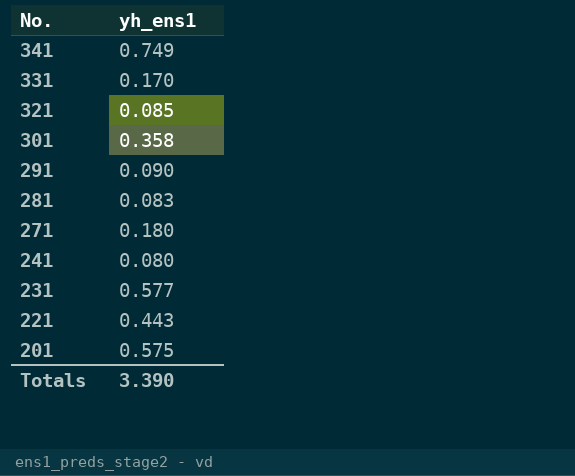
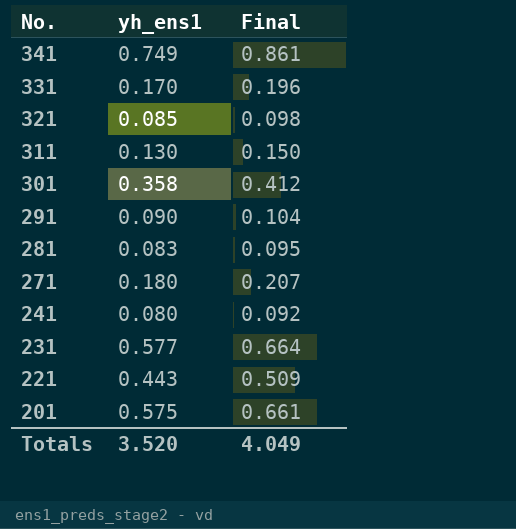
column Final | formula: none -> [yh_ens1] * 1.15
row 311: none -> 0.130 | 0.150
Totals | yh_ens1: 3.390 -> 3.520

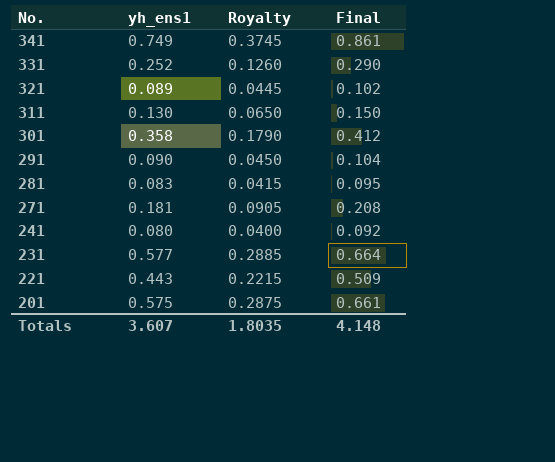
column Royalty | formula: none -> [yh_ens1] * 0.5
331 | yh_ens1: 0.170 -> 0.252
331 | Final: 0.196 -> 0.290
321 | yh_ens1: 0.085 -> 0.089
321 | Final: 0.098 -> 0.102
271 | yh_ens1: 0.180 -> 0.181
271 | Final: 0.207 -> 0.208
Totals | yh_ens1: 3.520 -> 3.607
Totals | Final: 4.049 -> 4.148

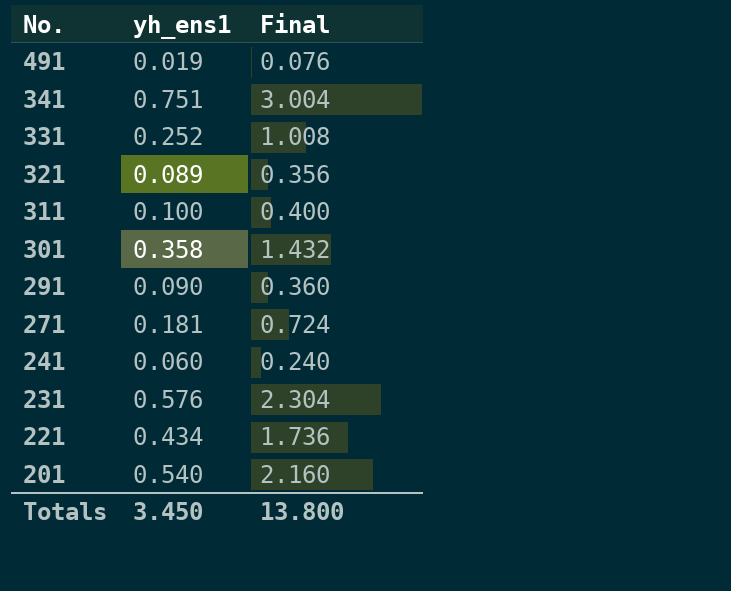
column Royalty | formula: [yh_ens1] * 0.5 -> none
column Final | formula: [yh_ens1] * 1.15 -> [yh_ens1] * 4
row 281: 0.083 | 0.0415 | 0.095 -> none
row 491: none -> 0.019 | 0.076
341 | yh_ens1: 0.749 -> 0.751
311 | yh_ens1: 0.130 -> 0.100
241 | yh_ens1: 0.080 -> 0.060
231 | yh_ens1: 0.577 -> 0.576
221 | yh_ens1: 0.443 -> 0.434
201 | yh_ens1: 0.575 -> 0.540
Totals | yh_ens1: 3.607 -> 3.450
Totals | Final: 4.148 -> 13.800

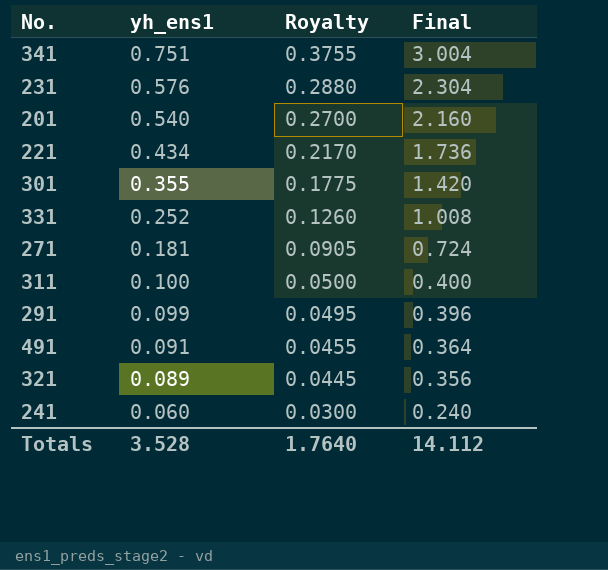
row order: No. descending -> yh_ens1 descending
column Royalty | formula: none -> [yh_ens1] * 0.5
301 | yh_ens1: 0.358 -> 0.355
301 | Final: 1.432 -> 1.420
291 | yh_ens1: 0.090 -> 0.099
291 | Final: 0.360 -> 0.396
491 | yh_ens1: 0.019 -> 0.091
491 | Final: 0.076 -> 0.364
Totals | yh_ens1: 3.450 -> 3.528
Totals | Final: 13.800 -> 14.112

